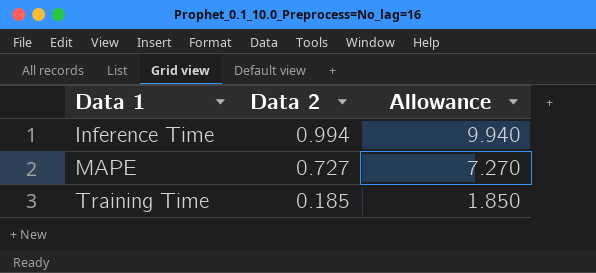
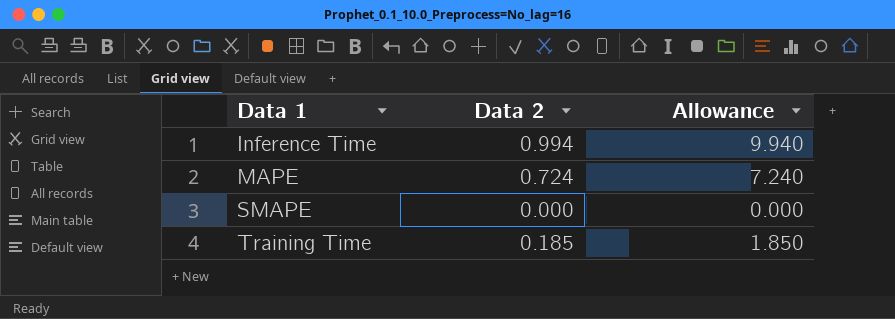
MAPE | Data 2: 0.727 -> 0.724
MAPE | Allowance: 7.270 -> 7.240
row SMAPE: none -> 0.000 | 0.000

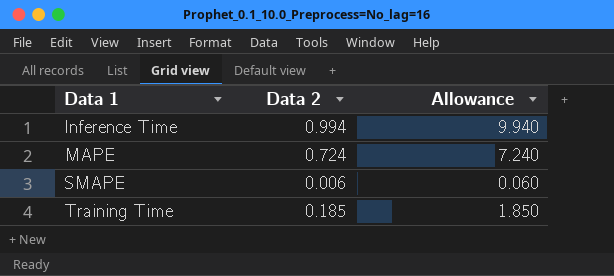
SMAPE | Data 2: 0.000 -> 0.006
SMAPE | Allowance: 0.000 -> 0.060

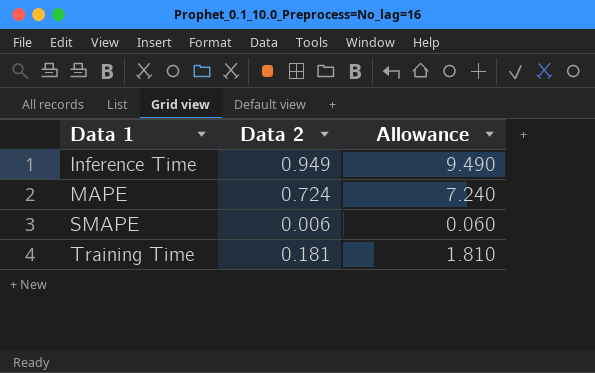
Inference Time | Data 2: 0.994 -> 0.949
Inference Time | Allowance: 9.940 -> 9.490
Training Time | Data 2: 0.185 -> 0.181
Training Time | Allowance: 1.850 -> 1.810

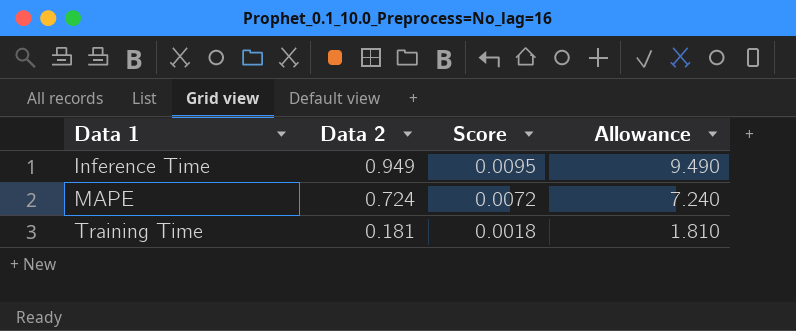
column Score | formula: none -> [Data 2] * 0.01
row SMAPE: 0.006 | 0.060 -> none

